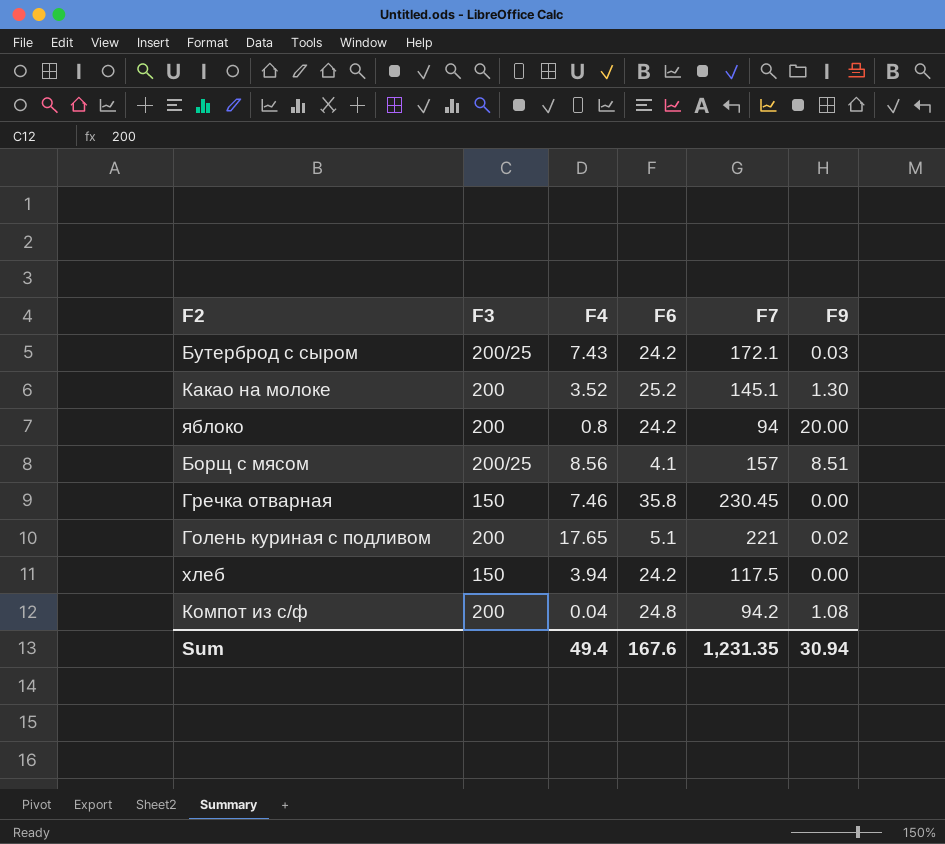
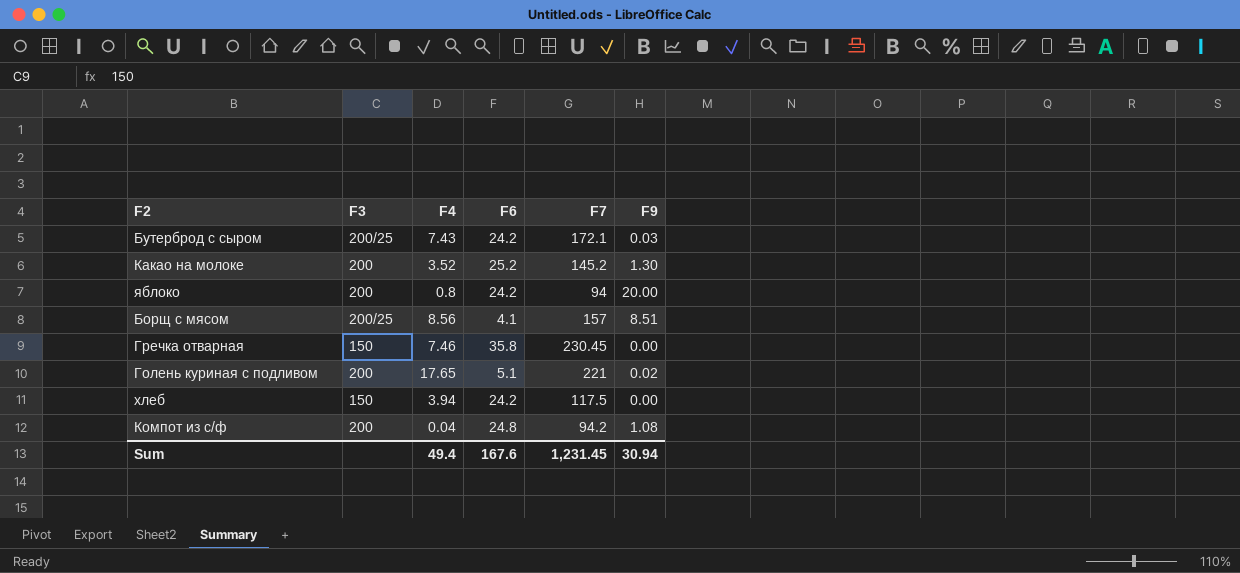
Какао на молоке | F7: 145.1 -> 145.2
Sum | F7: 1,231.35 -> 1,231.45

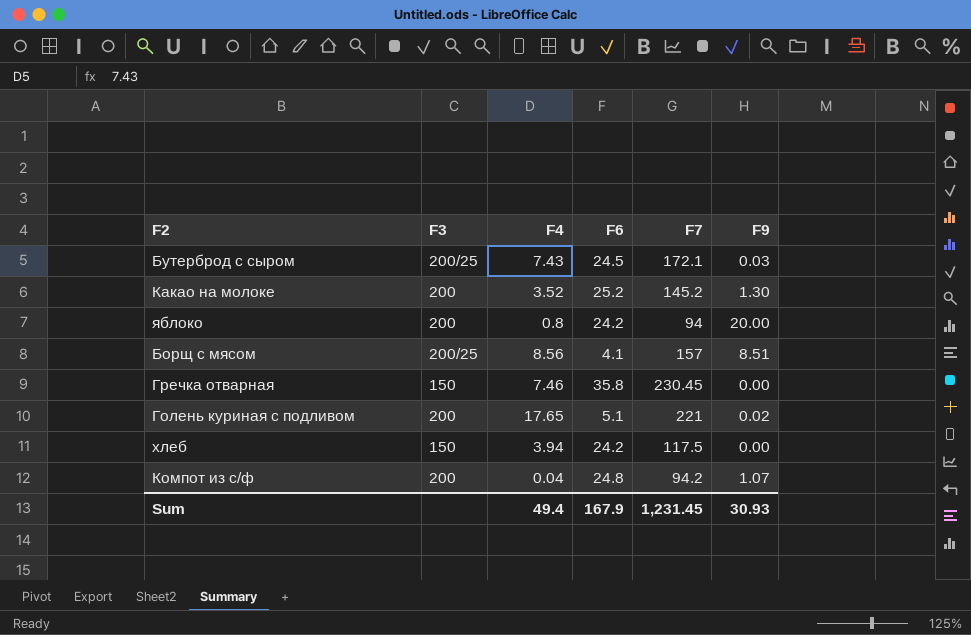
Бутерброд с сыром | F6: 24.2 -> 24.5
Компот из с/ф | F9: 1.08 -> 1.07
Sum | F6: 167.6 -> 167.9
Sum | F9: 30.94 -> 30.93

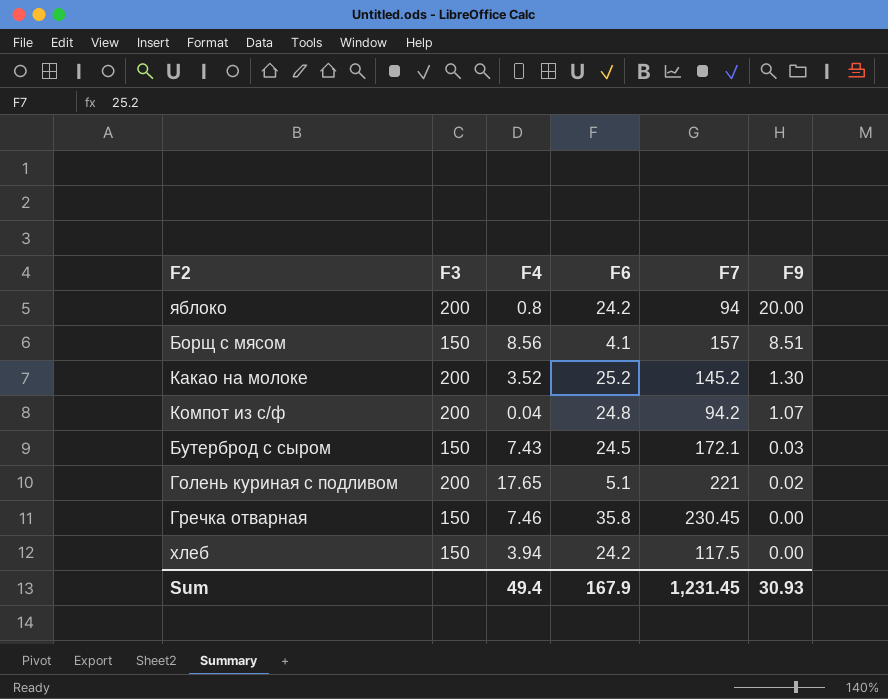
row order: none -> F9 descending
Борщ с мясом | F3: 200/25 -> 150
Бутерброд с сыром | F3: 200/25 -> 150

